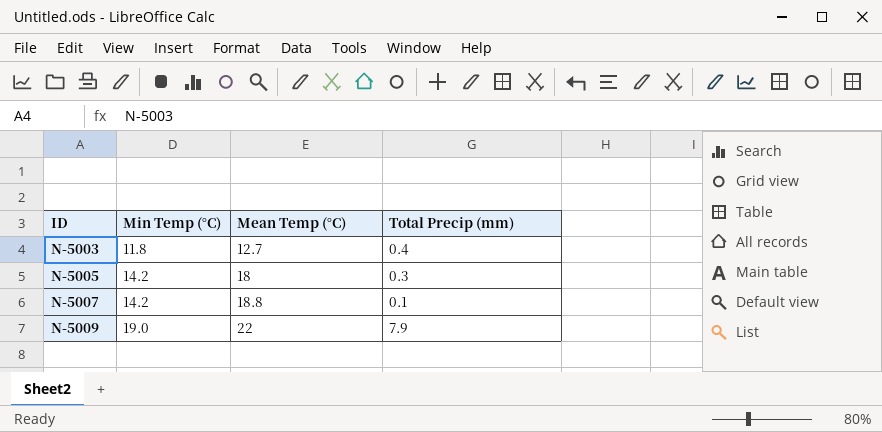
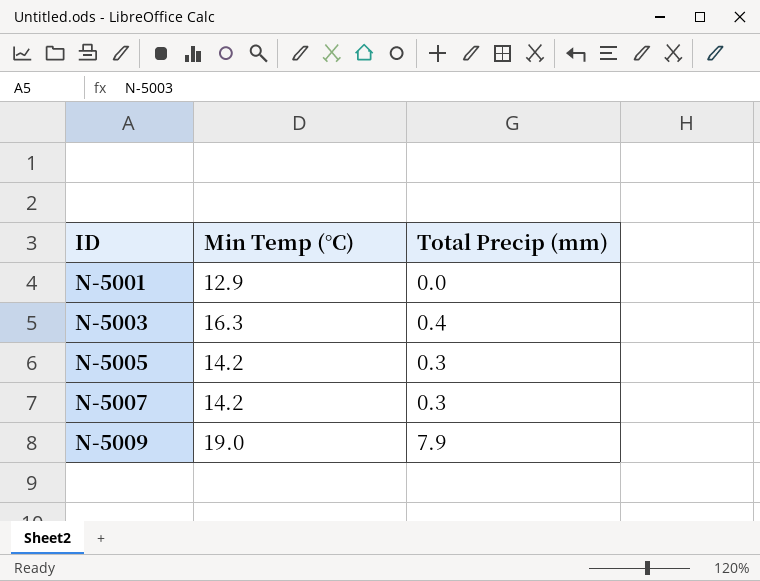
column Mean Temp (°C) | position: 3 -> none
row N-5001: none -> 12.9 | 0.0
N-5003 | Min Temp (°C): 11.8 -> 16.3
N-5007 | Total Precip (mm): 0.1 -> 0.3

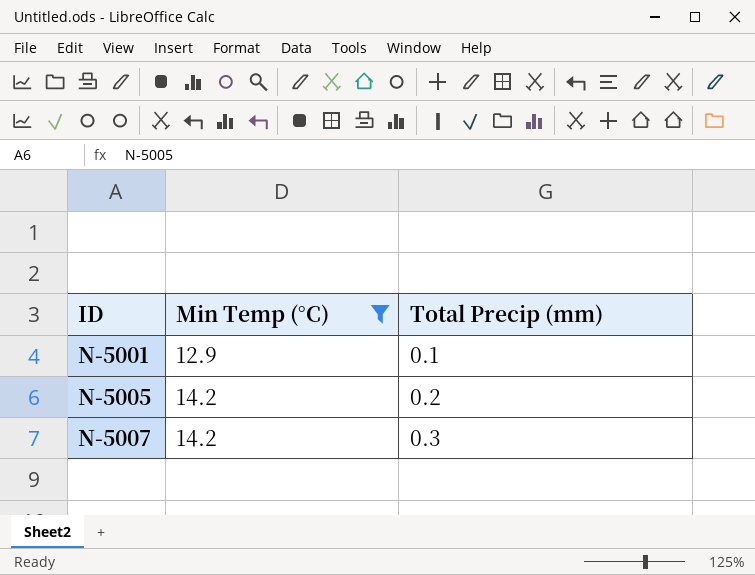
filter: none -> Min Temp (°C) <= 14.2
N-5001 | Total Precip (mm): 0.0 -> 0.1
N-5005 | Total Precip (mm): 0.3 -> 0.2

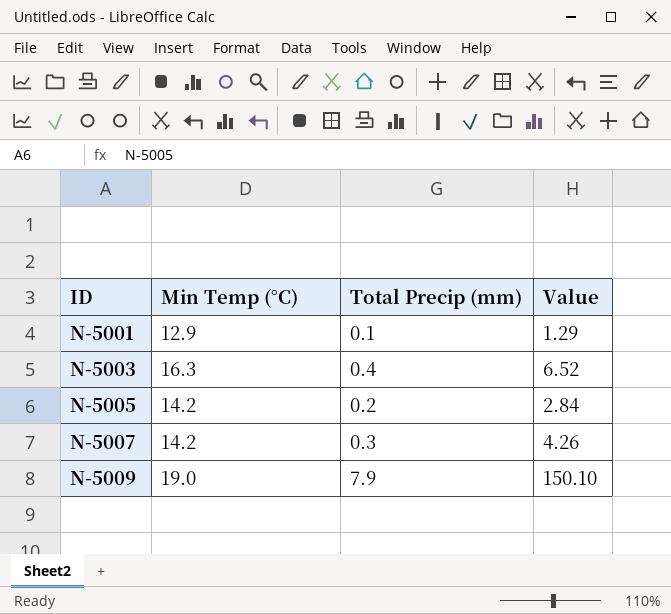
filter: Min Temp (°C) <= 14.2 -> none
column Value | formula: none -> [Min Temp (°C)] * [Total Precip (mm)]

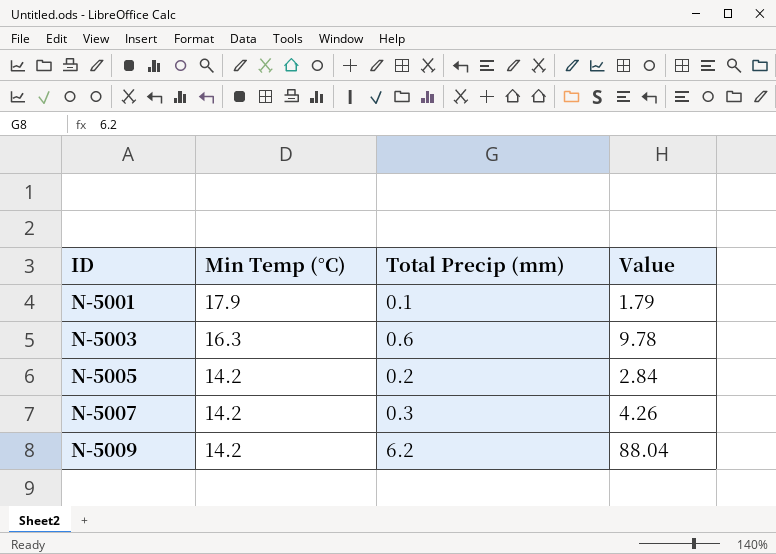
N-5001 | Min Temp (°C): 12.9 -> 17.9
N-5001 | Value: 1.29 -> 1.79
N-5003 | Total Precip (mm): 0.4 -> 0.6
N-5003 | Value: 6.52 -> 9.78
N-5009 | Min Temp (°C): 19.0 -> 14.2
N-5009 | Total Precip (mm): 7.9 -> 6.2
N-5009 | Value: 150.10 -> 88.04

